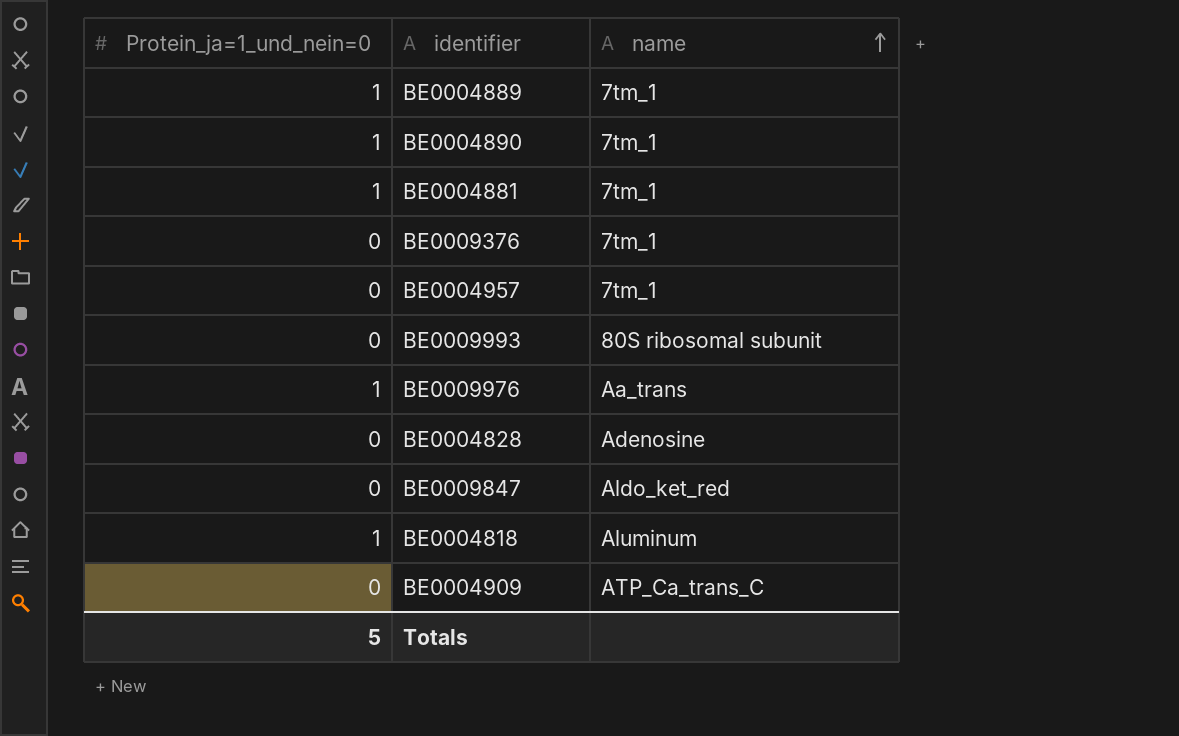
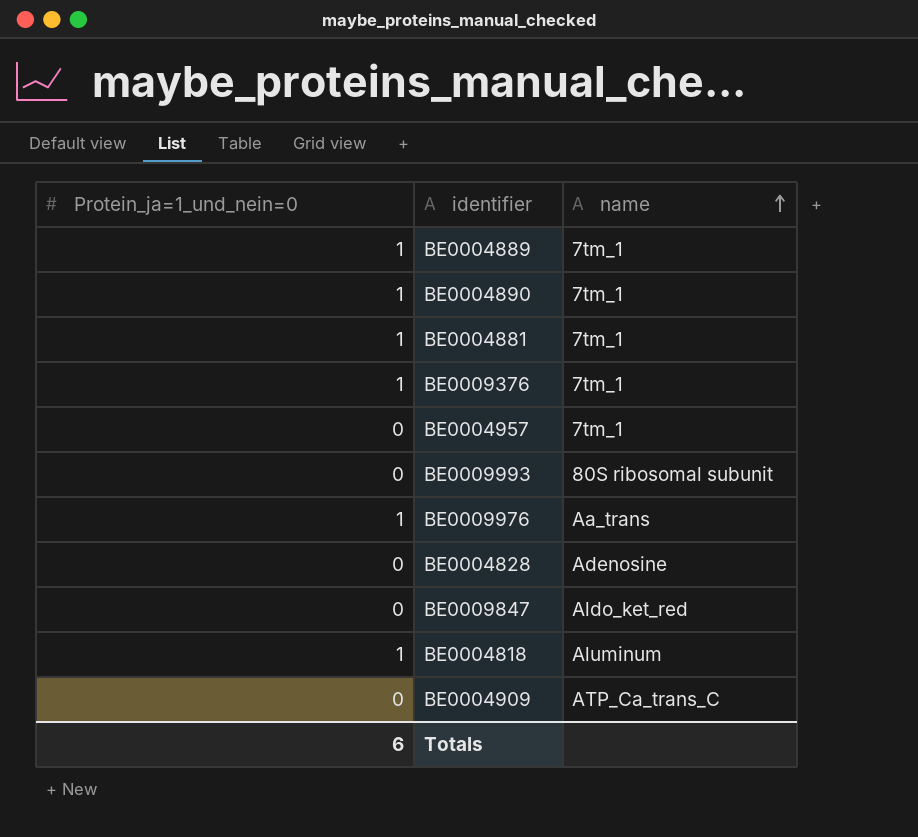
BE0009376 | Protein_ja=1_und_nein=0: 0 -> 1
Totals | Protein_ja=1_und_nein=0: 5 -> 6

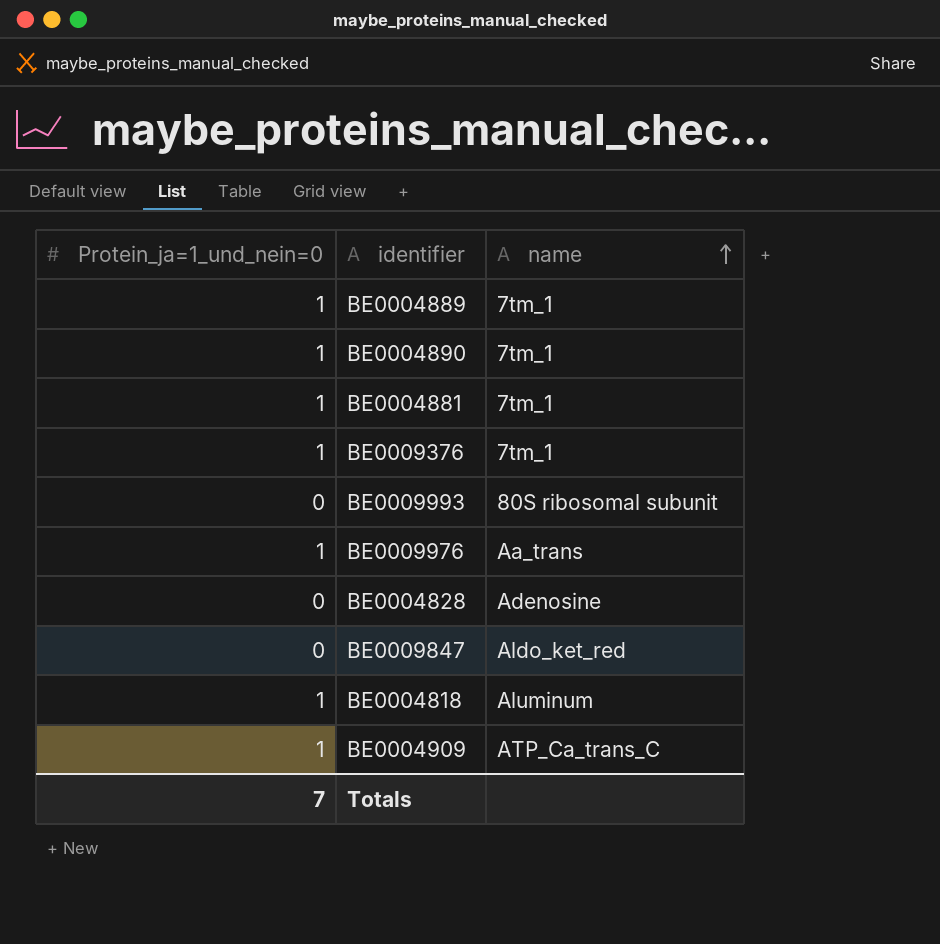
row BE0004957: 0 | 7tm_1 -> none
BE0004909 | Protein_ja=1_und_nein=0: 0 -> 1
Totals | Protein_ja=1_und_nein=0: 6 -> 7

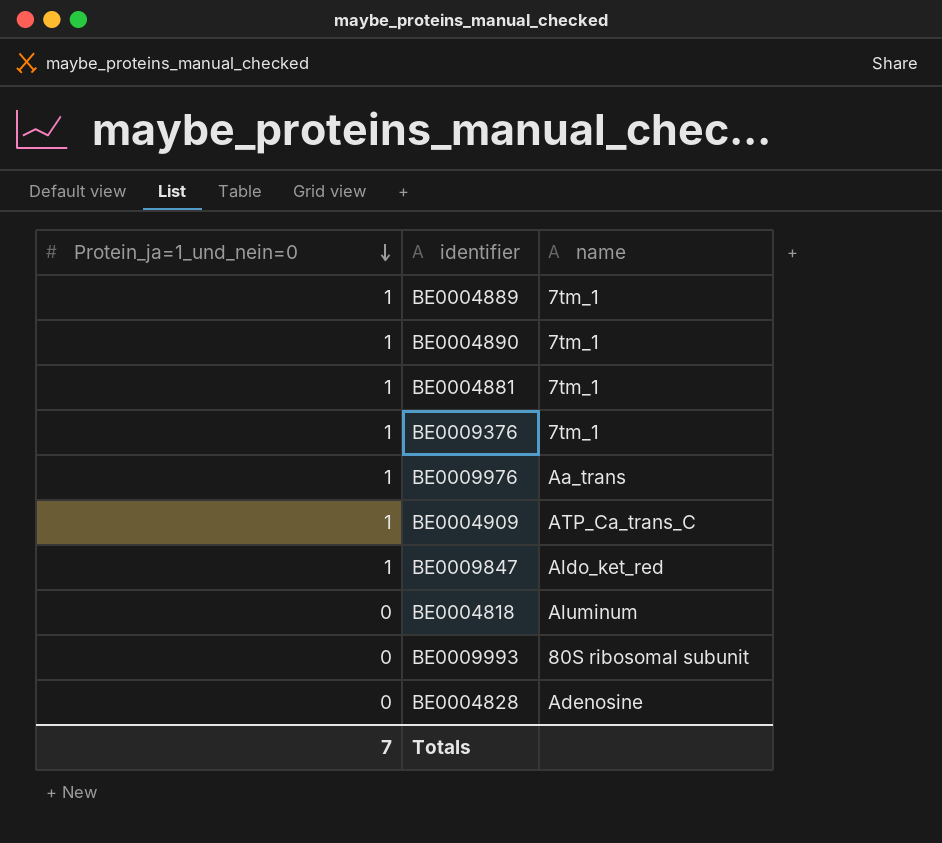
row order: name ascending -> Protein_ja=1_und_nein=0 descending
BE0009847 | Protein_ja=1_und_nein=0: 0 -> 1
BE0004818 | Protein_ja=1_und_nein=0: 1 -> 0

